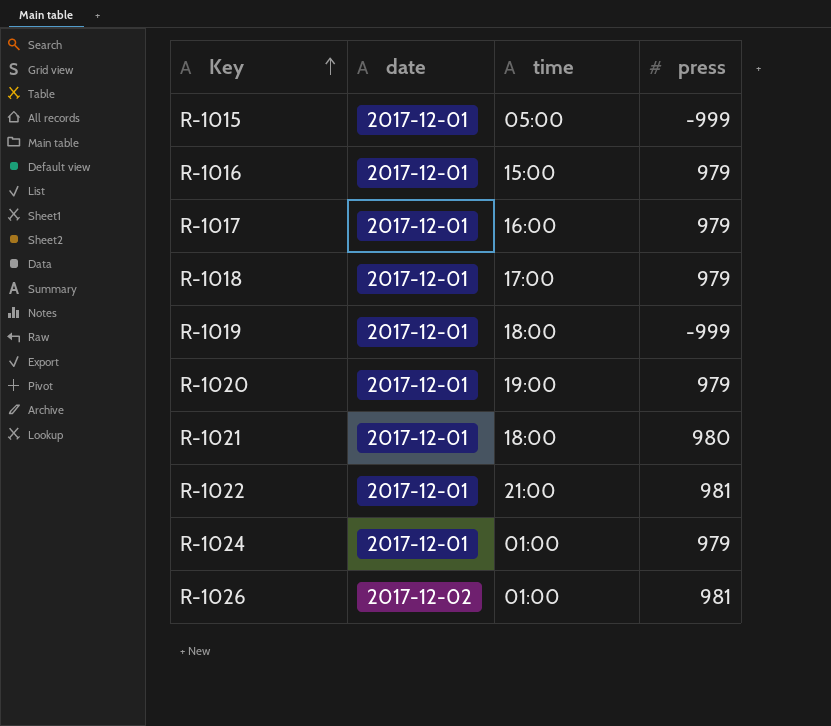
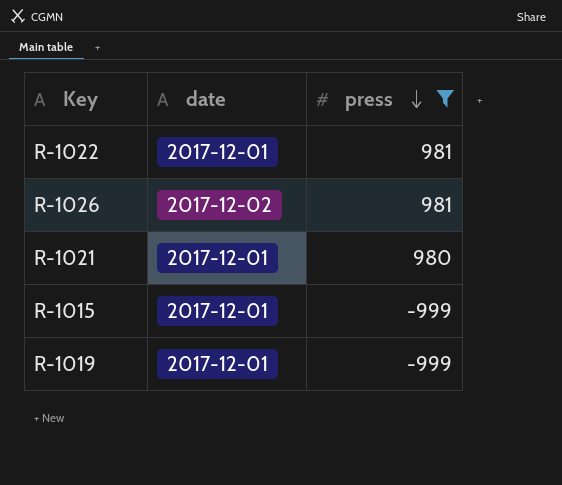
filter: none -> press != 979
row order: Key ascending -> press descending
column time | position: 3 -> none

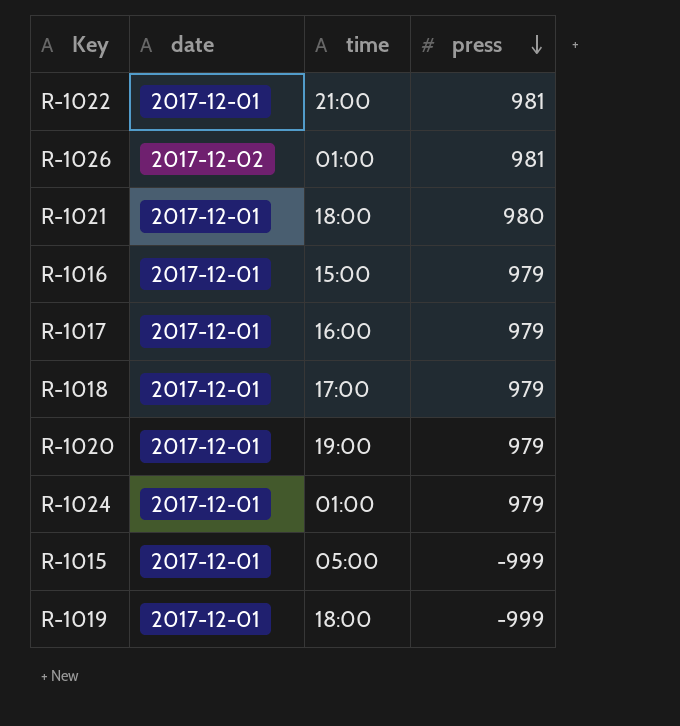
filter: press != 979 -> none
column time | position: none -> 3

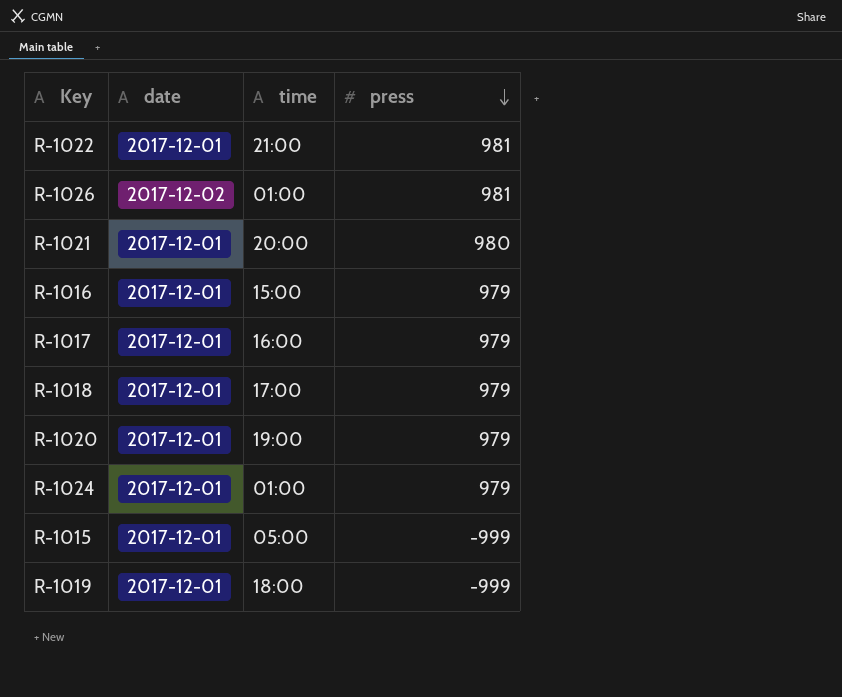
R-1021 | time: 18:00 -> 20:00

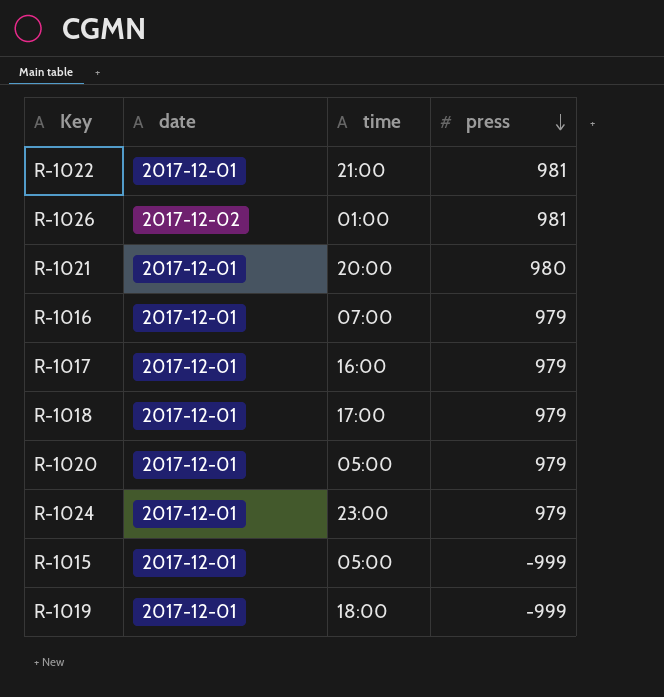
R-1016 | time: 15:00 -> 07:00
R-1020 | time: 19:00 -> 05:00
R-1024 | time: 01:00 -> 23:00

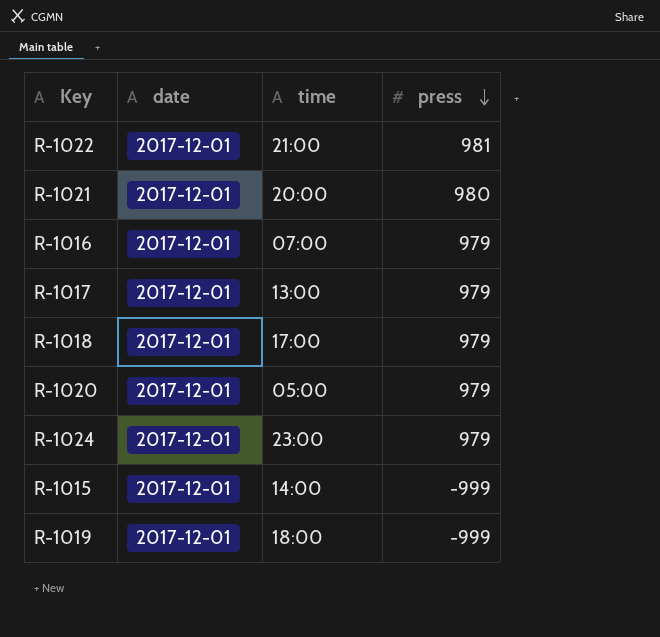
row R-1026: 2017-12-02 | 01:00 | 981 -> none
R-1017 | time: 16:00 -> 13:00
R-1015 | time: 05:00 -> 14:00

